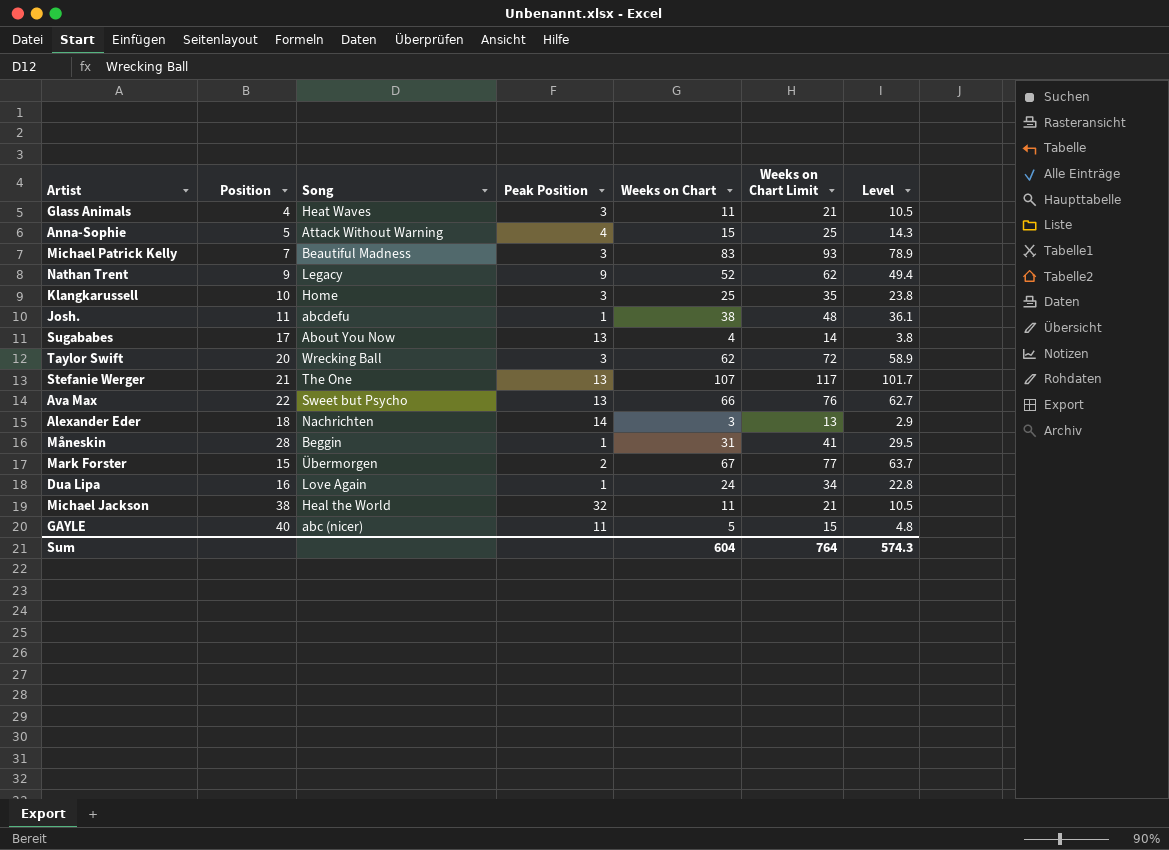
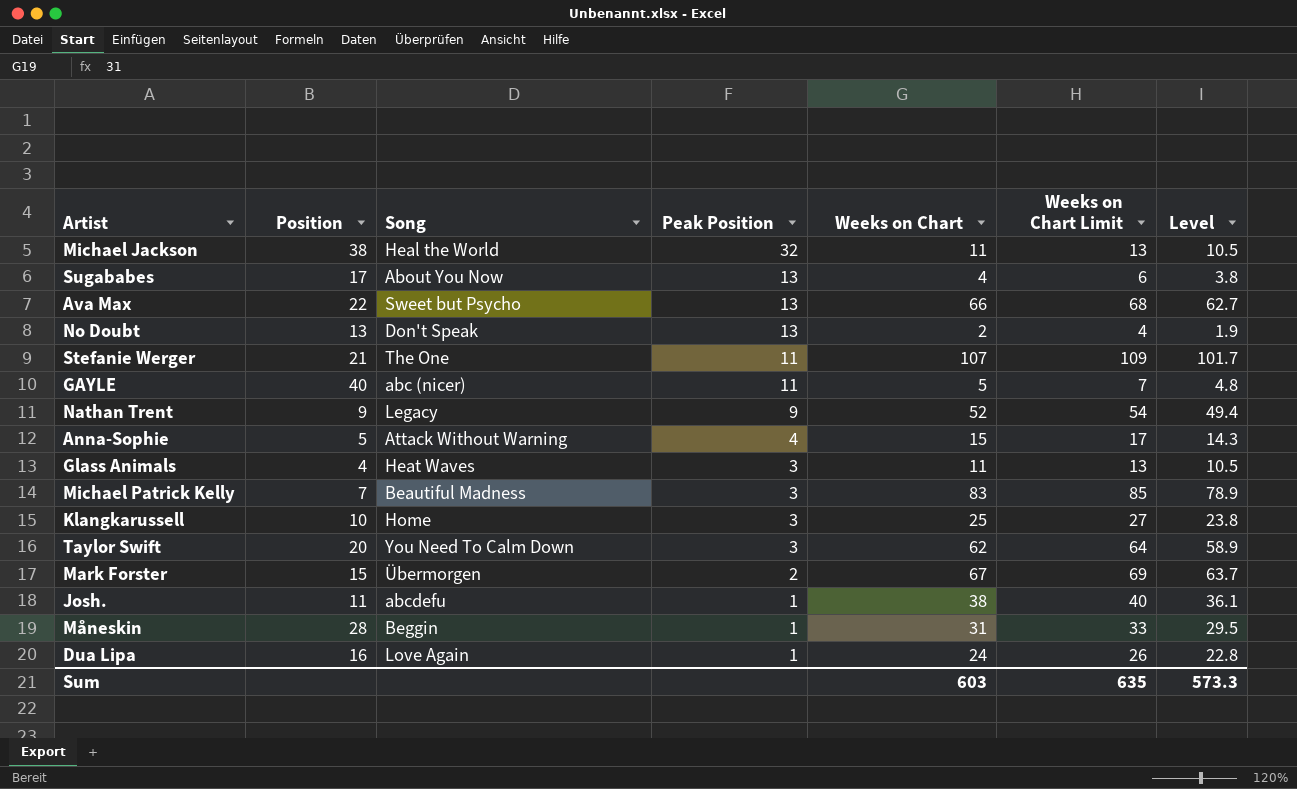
row order: none -> Peak Position descending
column Weeks on Chart Limit | formula: [Weeks on Chart] + 10 -> [Weeks on Chart] + 2
row Alexander Eder: 18 | Nachrichten | 14 | 3 | 13 | 2.9 -> none
row No Doubt: none -> 13 | Don't Speak | 13 | 2 | 4 | 1.9
Stefanie Werger | Peak Position: 13 -> 11
Taylor Swift | Song: Wrecking Ball -> You Need To Calm Down
Sum | Weeks on Chart: 604 -> 603
Sum | Weeks on Chart Limit: 764 -> 635
Sum | Level: 574.3 -> 573.3

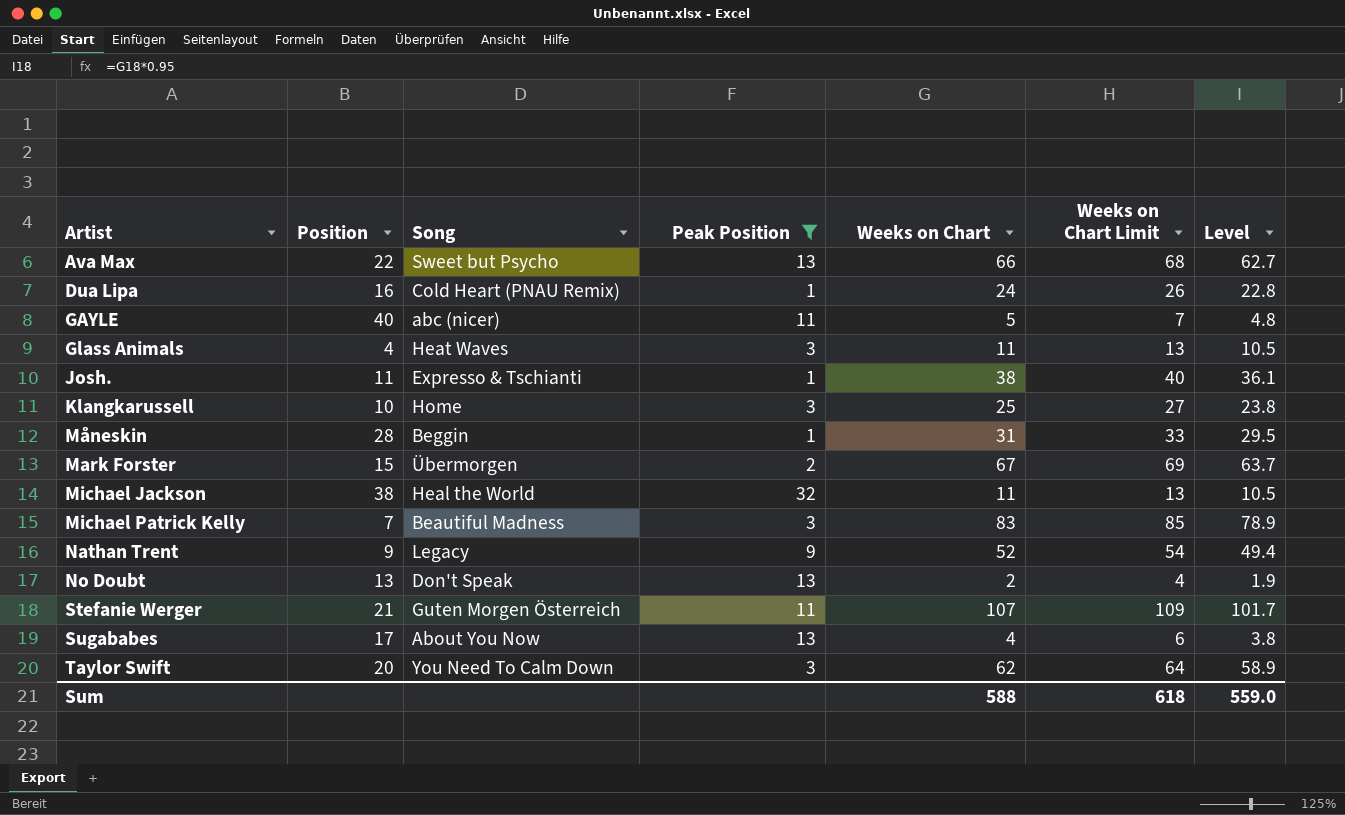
filter: none -> Peak Position != 4
row order: Peak Position descending -> Artist ascending
Dua Lipa | Song: Love Again -> Cold Heart (PNAU Remix)
Josh. | Song: abcdefu -> Expresso & Tschianti
Stefanie Werger | Song: The One -> Guten Morgen Österreich
Sum | Weeks on Chart: 603 -> 588
Sum | Weeks on Chart Limit: 635 -> 618
Sum | Level: 573.3 -> 559.0

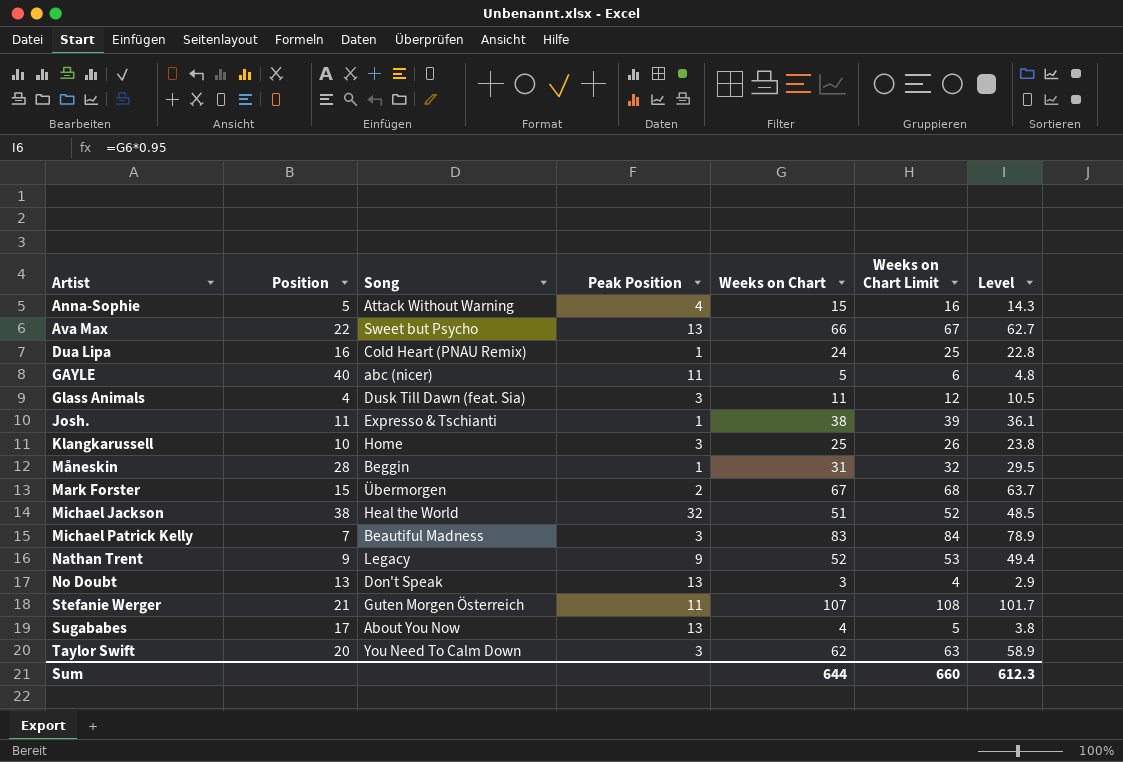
filter: Peak Position != 4 -> none
column Weeks on Chart Limit | formula: [Weeks on Chart] + 2 -> [Weeks on Chart] + 1
Glass Animals | Song: Heat Waves -> Dusk Till Dawn (feat. Sia)
Michael Jackson | Weeks on Chart: 11 -> 51
Michael Jackson | Level: 10.5 -> 48.5
No Doubt | Weeks on Chart: 2 -> 3
No Doubt | Level: 1.9 -> 2.9
Sum | Weeks on Chart: 588 -> 644
Sum | Weeks on Chart Limit: 618 -> 660
Sum | Level: 559.0 -> 612.3

